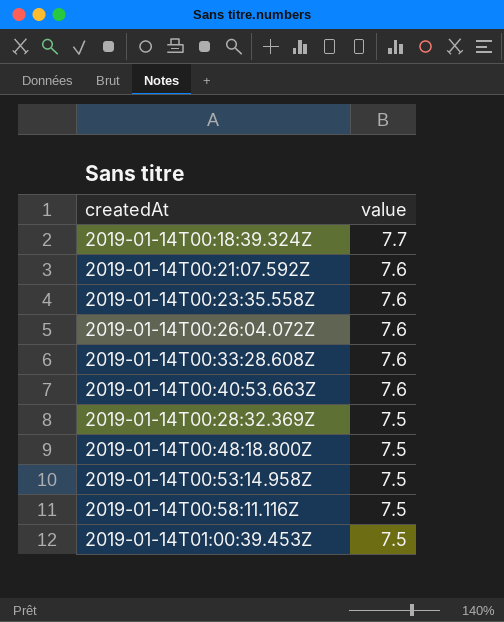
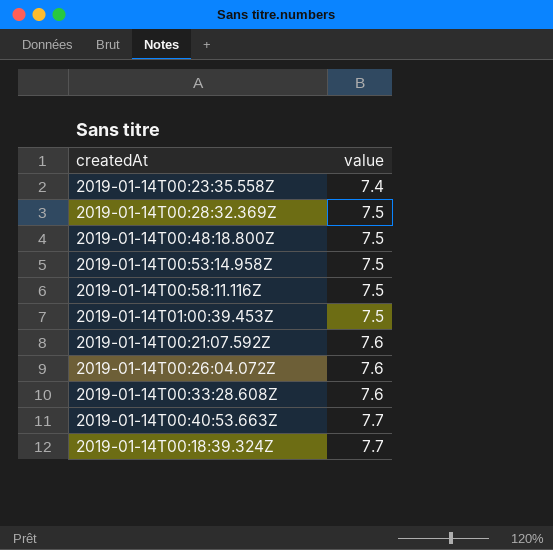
row order: value descending -> value ascending
2019-01-14T00:23:35.558Z | value: 7.6 -> 7.4
2019-01-14T00:40:53.663Z | value: 7.6 -> 7.7

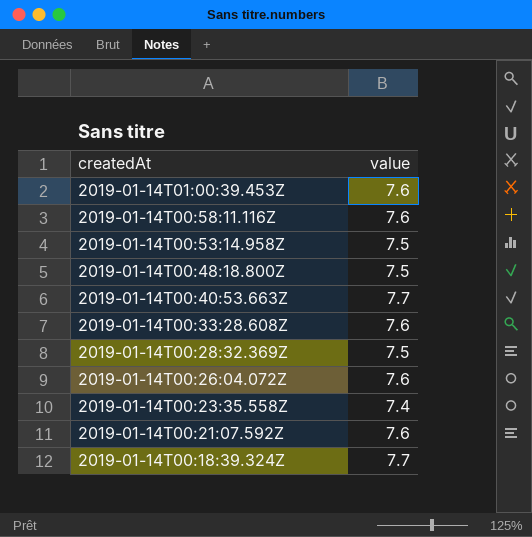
row order: value ascending -> createdAt descending
2019-01-14T01:00:39.453Z | value: 7.5 -> 7.6
2019-01-14T00:58:11.116Z | value: 7.5 -> 7.6

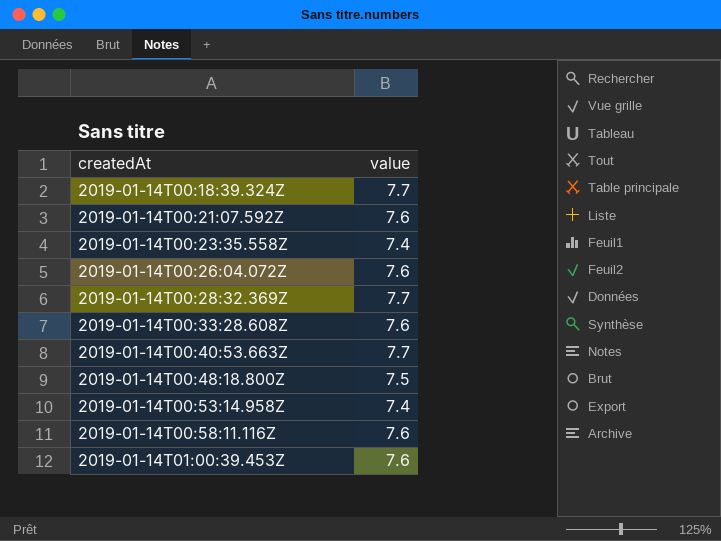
row order: createdAt descending -> createdAt ascending
2019-01-14T00:28:32.369Z | value: 7.5 -> 7.7
2019-01-14T00:53:14.958Z | value: 7.5 -> 7.4

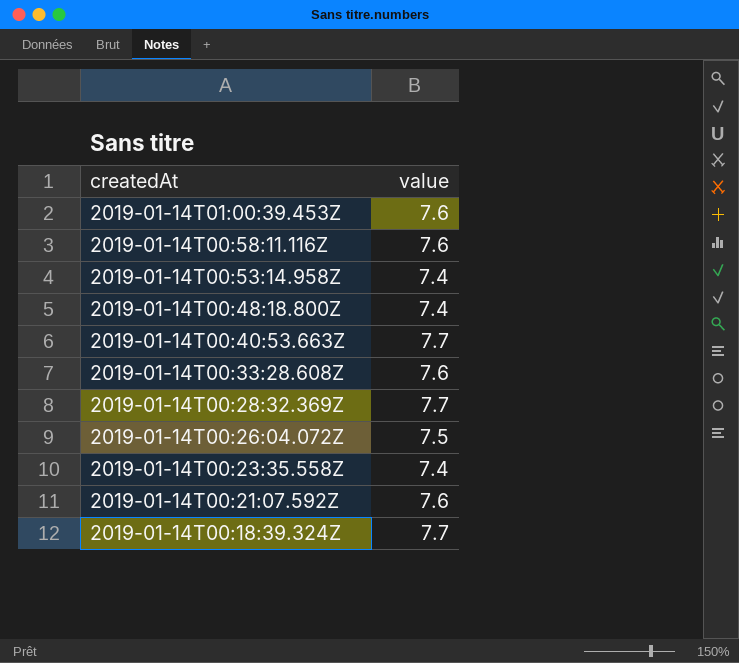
row order: createdAt ascending -> createdAt descending
2019-01-14T00:48:18.800Z | value: 7.5 -> 7.4
2019-01-14T00:26:04.072Z | value: 7.6 -> 7.5

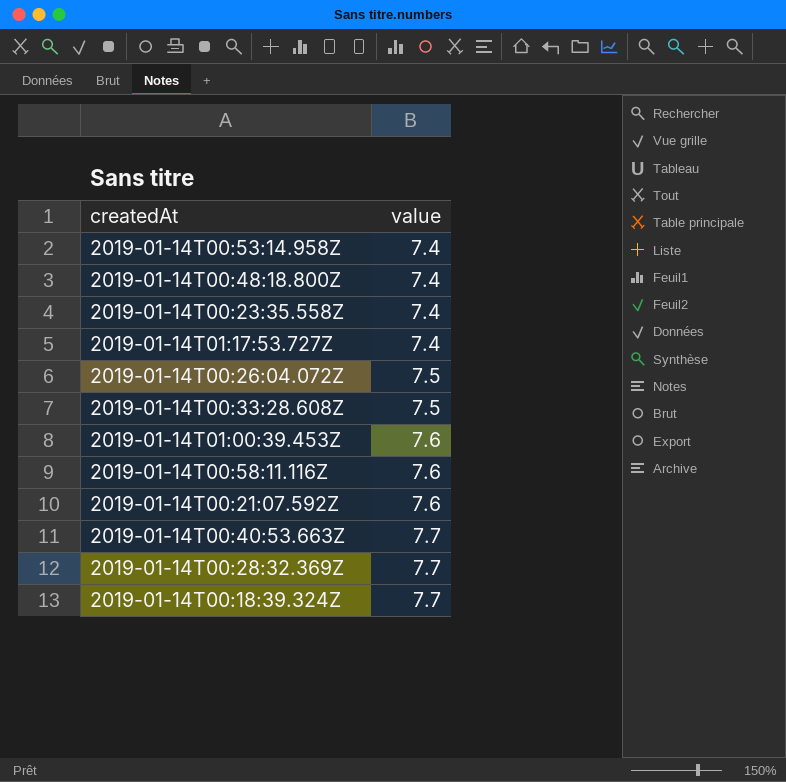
row order: createdAt descending -> value ascending
row 2019-01-14T01:17:53.727Z: none -> 7.4
2019-01-14T00:33:28.608Z | value: 7.6 -> 7.5

